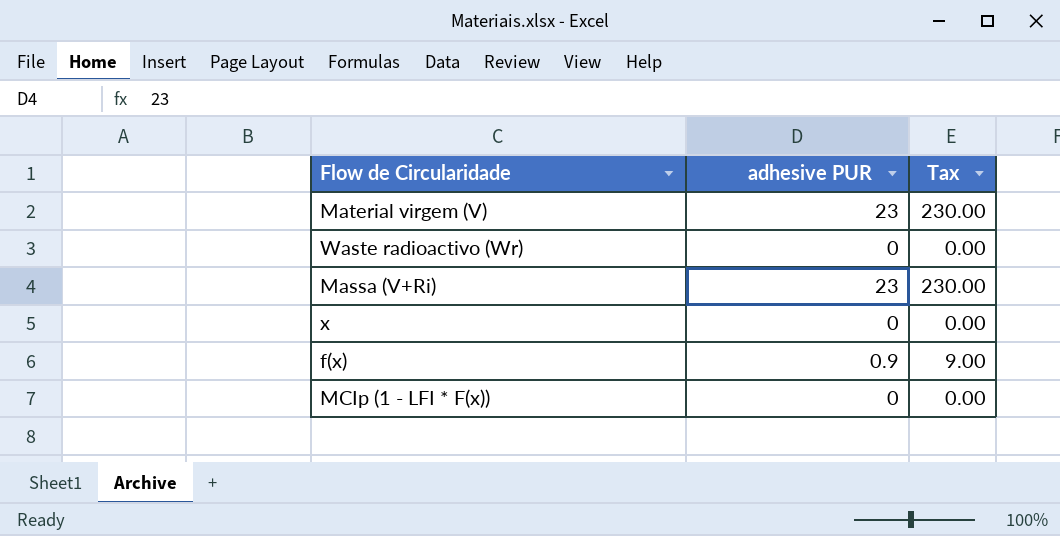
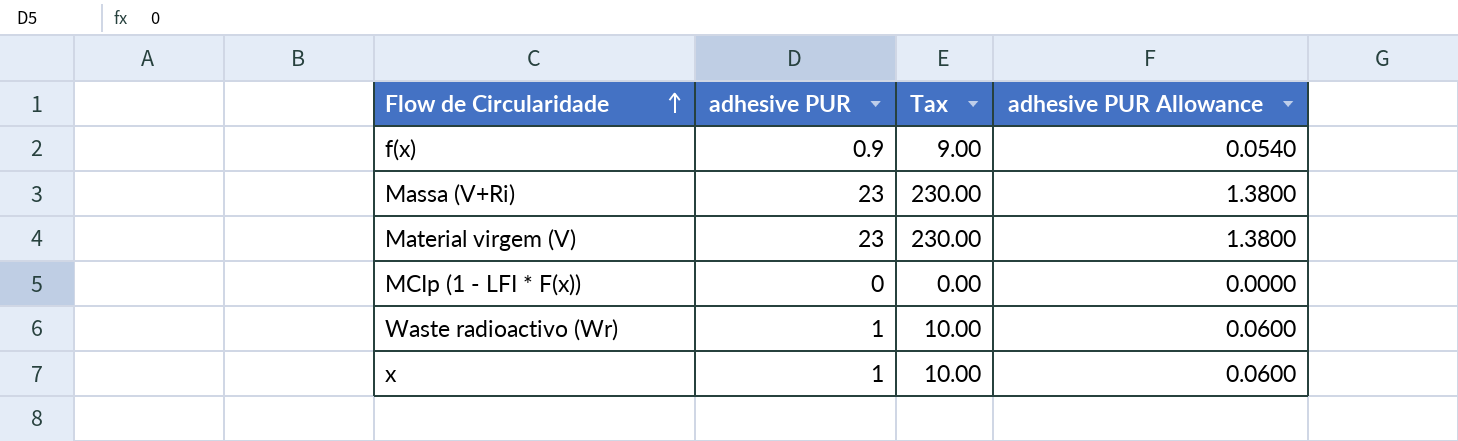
row order: none -> Flow de Circularidade ascending
column adhesive PUR Allowance | formula: none -> [adhesive PUR] * 0.06
Waste radioactivo (Wr) | adhesive PUR: 0 -> 1
Waste radioactivo (Wr) | Tax: 0.00 -> 10.00
x | adhesive PUR: 0 -> 1
x | Tax: 0.00 -> 10.00

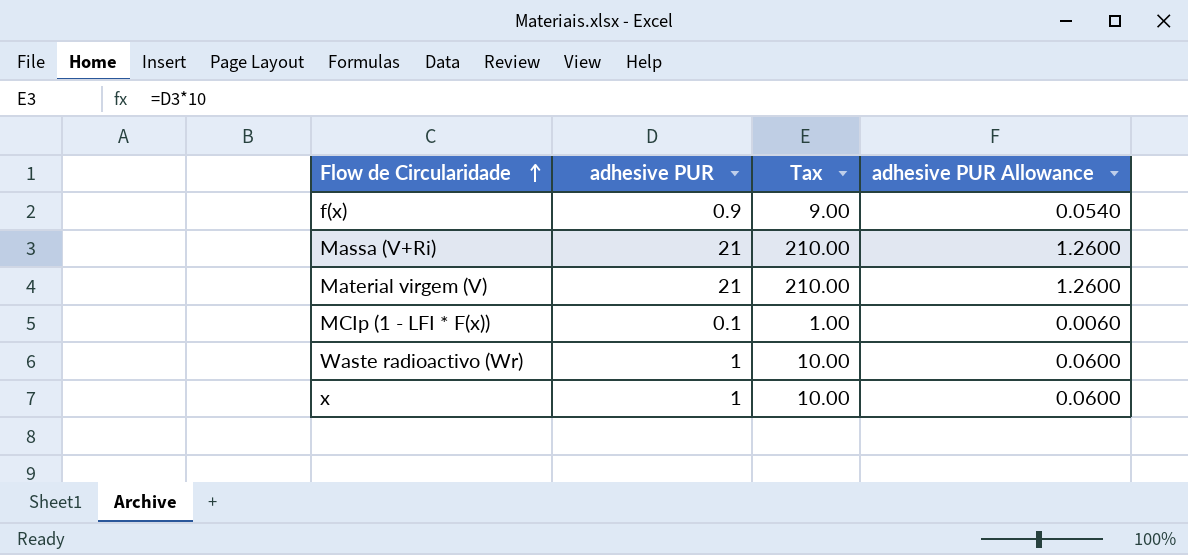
Massa (V+Ri) | adhesive PUR: 23 -> 21
Massa (V+Ri) | Tax: 230.00 -> 210.00
Massa (V+Ri) | adhesive PUR Allowance: 1.3800 -> 1.2600
Material virgem (V) | adhesive PUR: 23 -> 21
Material virgem (V) | Tax: 230.00 -> 210.00
Material virgem (V) | adhesive PUR Allowance: 1.3800 -> 1.2600
MCIp (1 - LFI * F(x)) | adhesive PUR: 0 -> 0.1
MCIp (1 - LFI * F(x)) | Tax: 0.00 -> 1.00
MCIp (1 - LFI * F(x)) | adhesive PUR Allowance: 0.0000 -> 0.0060

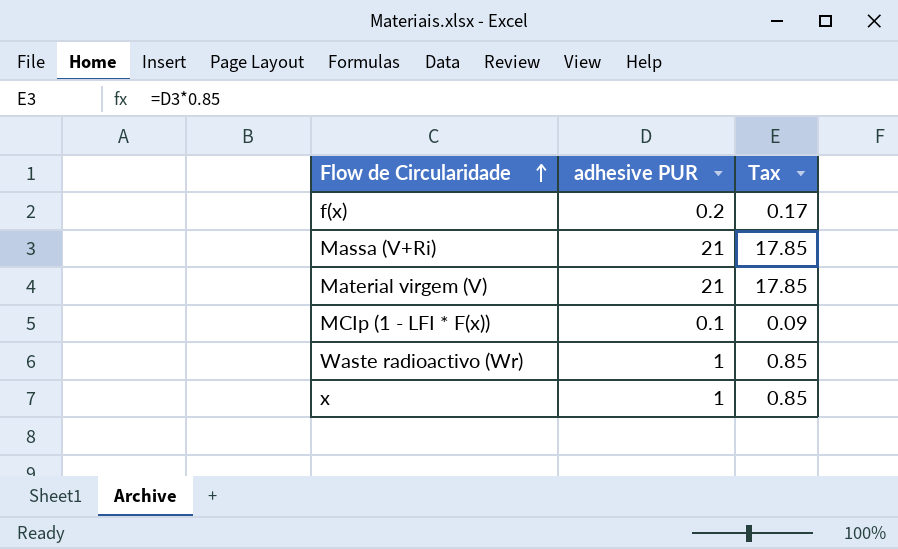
column adhesive PUR Allowance | formula: [adhesive PUR] * 0.06 -> none
column Tax | formula: [adhesive PUR] * 10 -> [adhesive PUR] * 0.85
f(x) | adhesive PUR: 0.9 -> 0.2

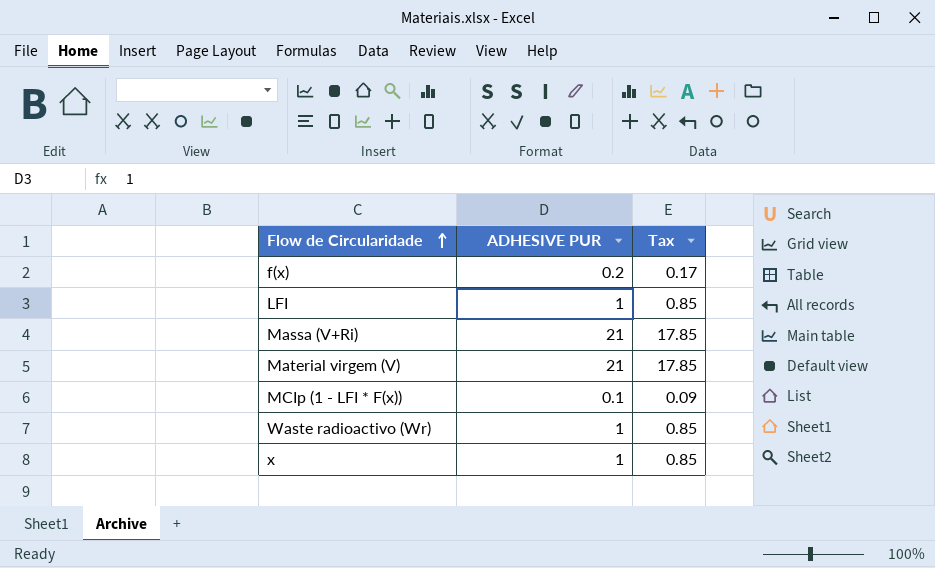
column name: adhesive PUR -> ADHESIVE PUR
row LFI: none -> 1 | 0.85

